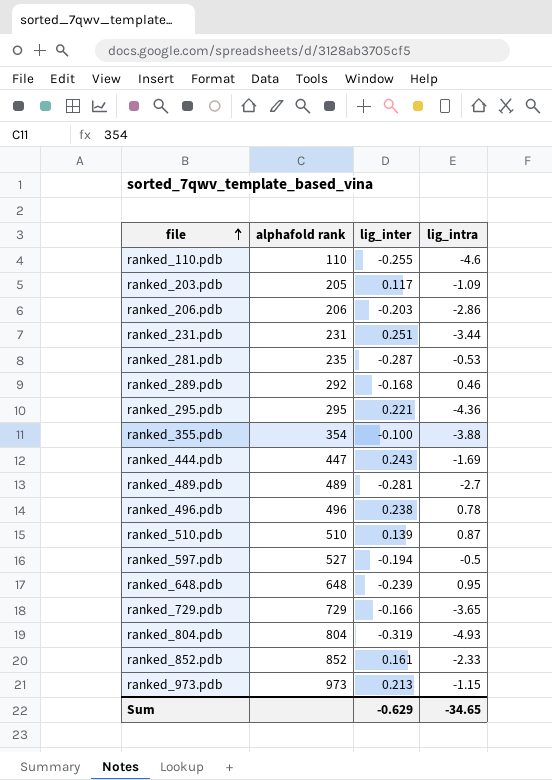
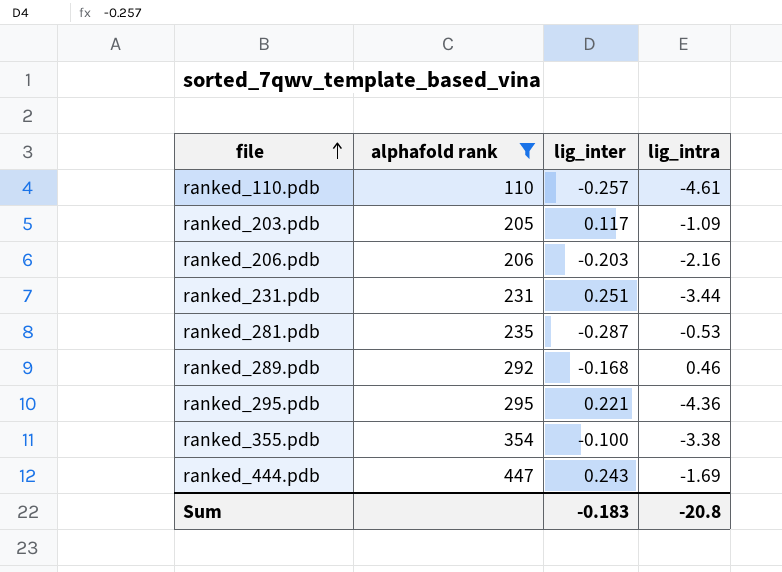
filter: none -> alphafold rank <= 447
ranked_110.pdb | lig_inter: -0.255 -> -0.257
ranked_110.pdb | lig_intra: -4.6 -> -4.61
ranked_206.pdb | lig_intra: -2.86 -> -2.16
ranked_355.pdb | lig_intra: -3.88 -> -3.38
Sum | lig_inter: -0.629 -> -0.183
Sum | lig_intra: -34.65 -> -20.8

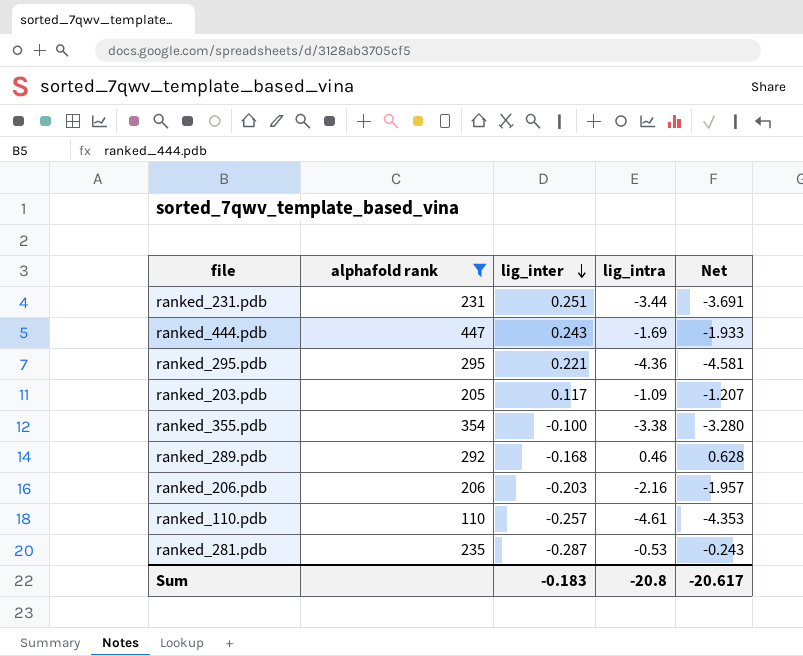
row order: file ascending -> lig_inter descending
column Net | formula: none -> [lig_intra] - [lig_inter]

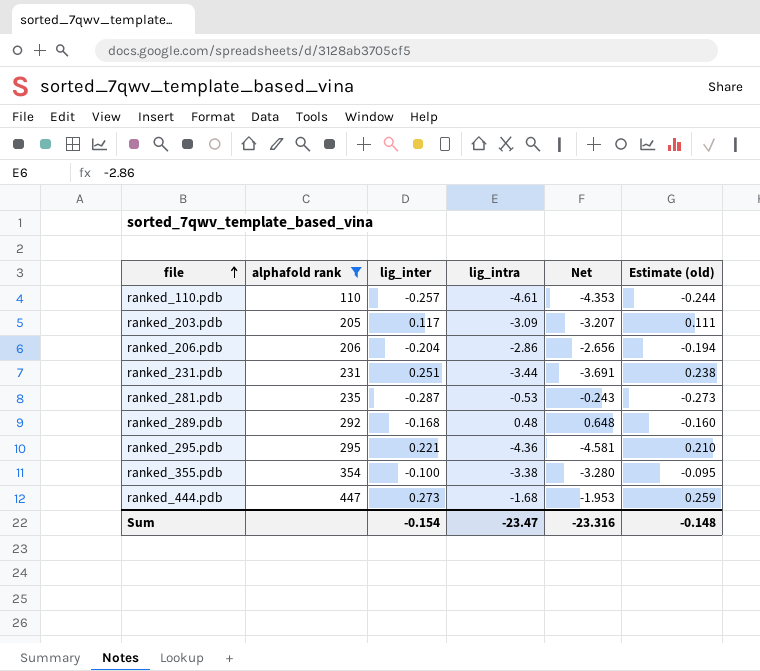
row order: lig_inter descending -> file ascending
column Estimate (old) | formula: none -> [lig_inter] * 0.95
ranked_203.pdb | lig_intra: -1.09 -> -3.09
ranked_203.pdb | Net: -1.207 -> -3.207
ranked_206.pdb | lig_inter: -0.203 -> -0.204
ranked_206.pdb | lig_intra: -2.16 -> -2.86
ranked_206.pdb | Net: -1.957 -> -2.656
ranked_289.pdb | lig_intra: 0.46 -> 0.48
ranked_289.pdb | Net: 0.628 -> 0.648
ranked_444.pdb | lig_inter: 0.243 -> 0.273
ranked_444.pdb | lig_intra: -1.69 -> -1.68
ranked_444.pdb | Net: -1.933 -> -1.953
Sum | lig_inter: -0.183 -> -0.154
Sum | lig_intra: -20.8 -> -23.47
Sum | Net: -20.617 -> -23.316

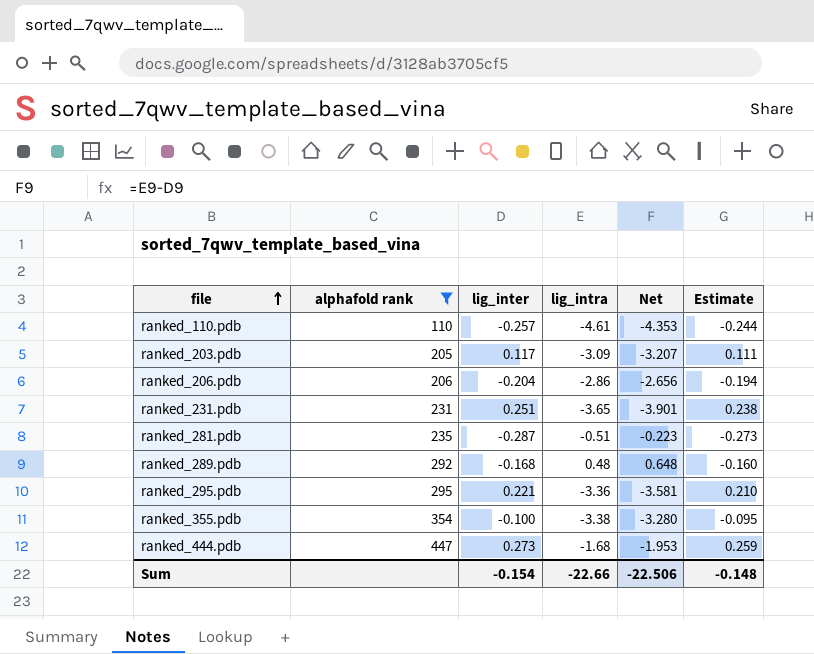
column name: Estimate (old) -> Estimate
ranked_231.pdb | lig_intra: -3.44 -> -3.65
ranked_231.pdb | Net: -3.691 -> -3.901
ranked_281.pdb | lig_intra: -0.53 -> -0.51
ranked_281.pdb | Net: -0.243 -> -0.223
ranked_295.pdb | lig_intra: -4.36 -> -3.36
ranked_295.pdb | Net: -4.581 -> -3.581
Sum | lig_intra: -23.47 -> -22.66
Sum | Net: -23.316 -> -22.506

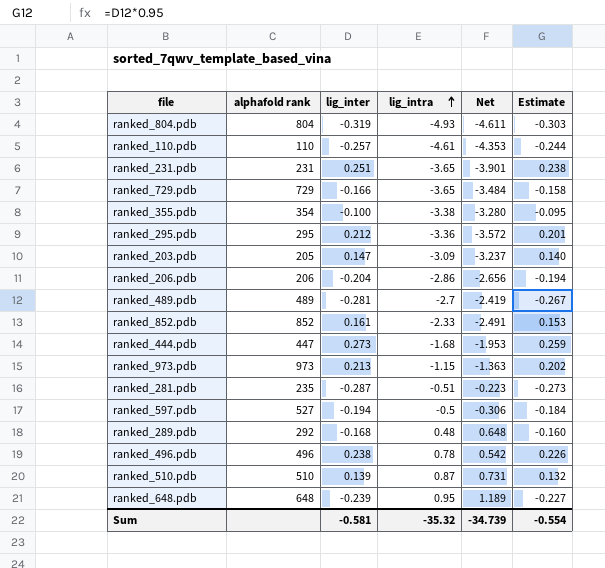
filter: alphafold rank <= 447 -> none
row order: file ascending -> lig_intra ascending
ranked_295.pdb | lig_inter: 0.221 -> 0.212
ranked_295.pdb | Net: -3.581 -> -3.572
ranked_295.pdb | Estimate: 0.210 -> 0.201
ranked_203.pdb | lig_inter: 0.117 -> 0.147
ranked_203.pdb | Net: -3.207 -> -3.237
ranked_203.pdb | Estimate: 0.111 -> 0.140
Sum | lig_inter: -0.154 -> -0.581
Sum | lig_intra: -22.66 -> -35.32
Sum | Net: -22.506 -> -34.739
Sum | Estimate: -0.148 -> -0.554

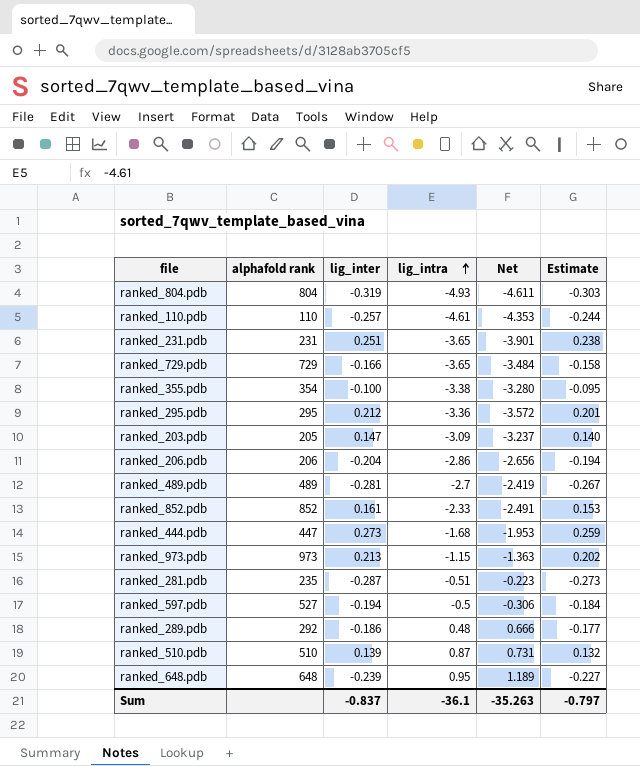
row ranked_496.pdb: 496 | 0.238 | 0.78 | 0.542 | 0.226 -> none
ranked_289.pdb | lig_inter: -0.168 -> -0.186
ranked_289.pdb | Net: 0.648 -> 0.666
ranked_289.pdb | Estimate: -0.160 -> -0.177
Sum | lig_inter: -0.581 -> -0.837
Sum | lig_intra: -35.32 -> -36.1
Sum | Net: -34.739 -> -35.263
Sum | Estimate: -0.554 -> -0.797

